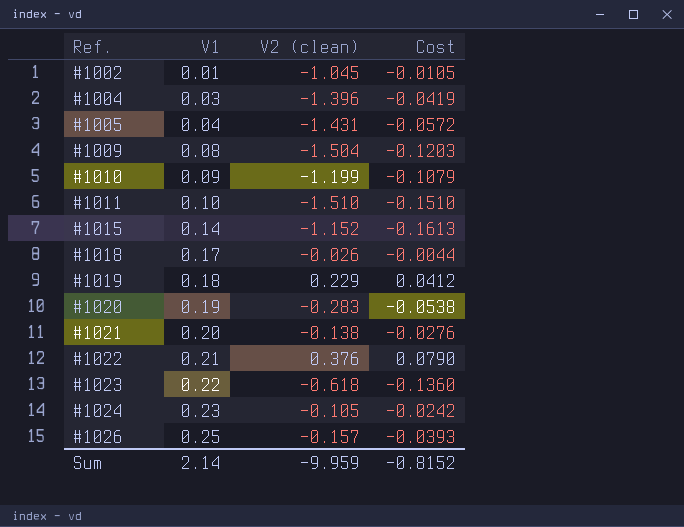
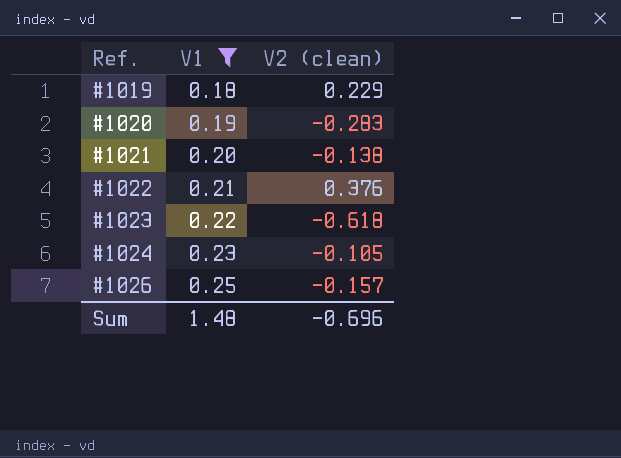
filter: none -> V1 >= 0.18
column Cost | formula: [V1] * [V2 (clean)] -> none
Sum | V1: 2.14 -> 1.48
Sum | V2 (clean): -9.959 -> -0.696

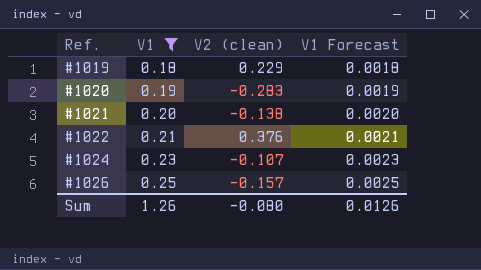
column V1 Forecast | formula: none -> [V1] * 0.01
row #1023: 0.22 | -0.618 -> none
#1024 | V2 (clean): -0.105 -> -0.107
Sum | V1: 1.48 -> 1.26
Sum | V2 (clean): -0.696 -> -0.080

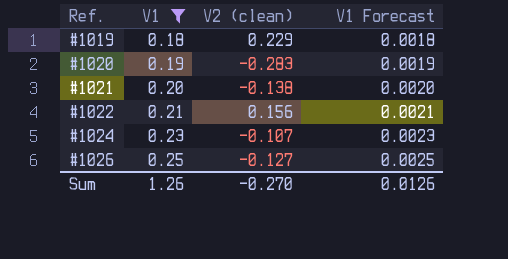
#1022 | V2 (clean): 0.376 -> 0.156
#1026 | V2 (clean): -0.157 -> -0.127
Sum | V2 (clean): -0.080 -> -0.270

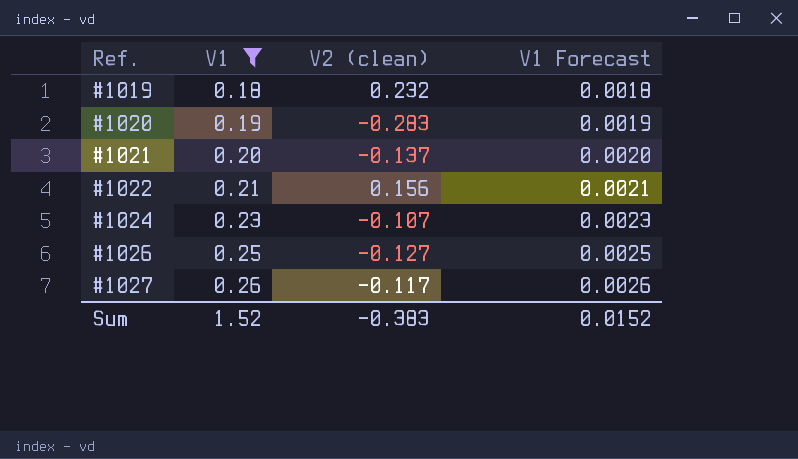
#1019 | V2 (clean): 0.229 -> 0.232
#1021 | V2 (clean): -0.138 -> -0.137
row #1027: none -> 0.26 | -0.117 | 0.0026
Sum | V1: 1.26 -> 1.52
Sum | V2 (clean): -0.270 -> -0.383
Sum | V1 Forecast: 0.0126 -> 0.0152

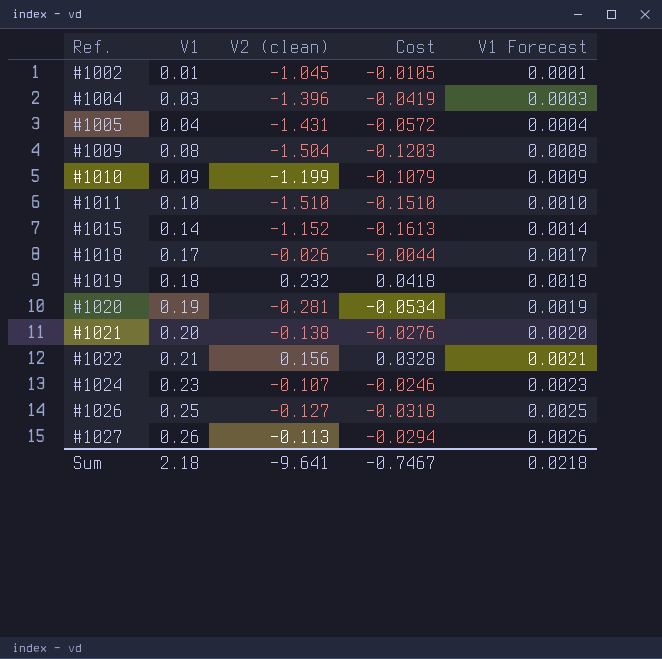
filter: V1 >= 0.18 -> none
column Cost | formula: none -> [V1] * [V2 (clean)]
#1020 | V2 (clean): -0.283 -> -0.281
#1021 | V2 (clean): -0.137 -> -0.138
#1027 | V2 (clean): -0.117 -> -0.113
Sum | V1: 1.52 -> 2.18
Sum | V2 (clean): -0.383 -> -9.641
Sum | V1 Forecast: 0.0152 -> 0.0218

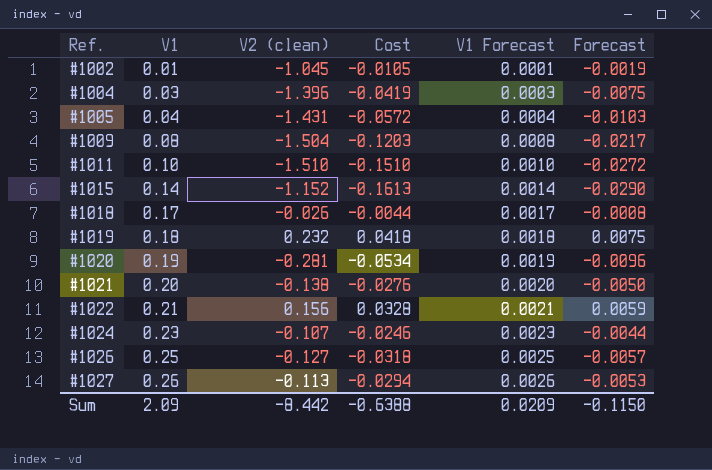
column Forecast | formula: none -> [Cost] * 0.18
row #1010: 0.09 | -1.199 | -0.1079 | 0.0009 -> none
Sum | V1: 2.18 -> 2.09
Sum | V2 (clean): -9.641 -> -8.442
Sum | Cost: -0.7467 -> -0.6388
Sum | V1 Forecast: 0.0218 -> 0.0209

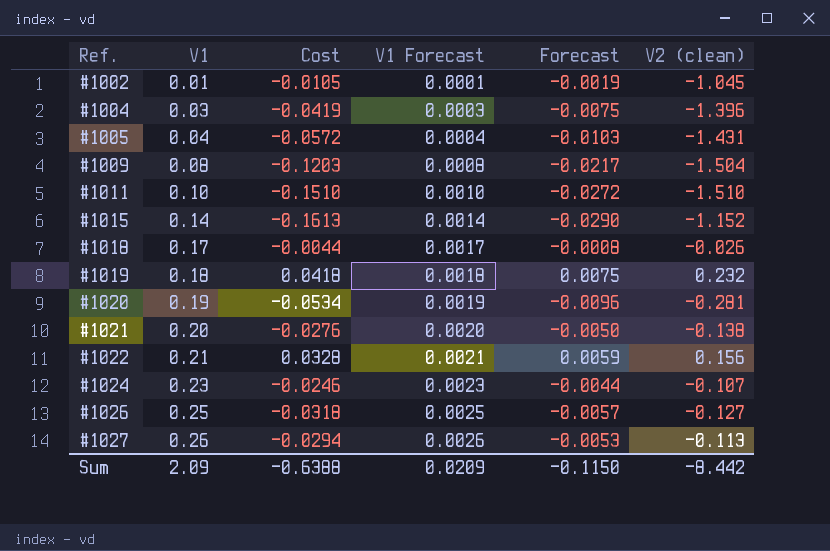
column V2 (clean) | position: 3 -> 6

